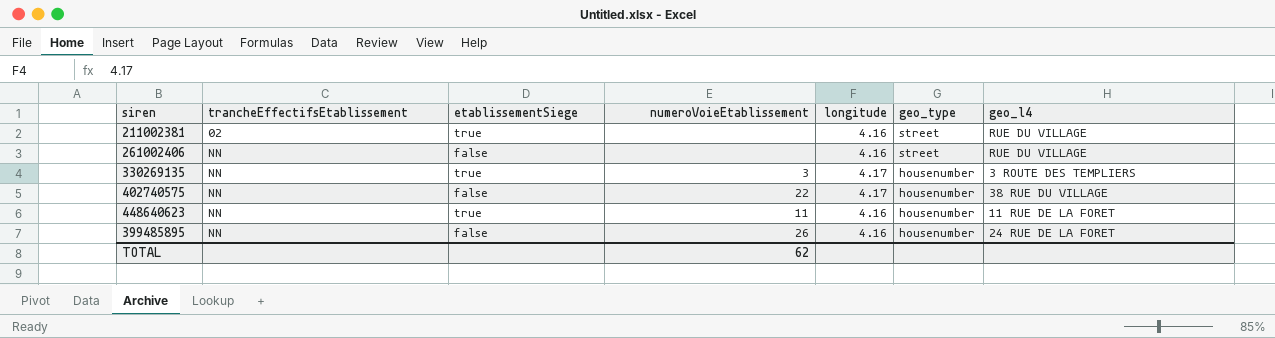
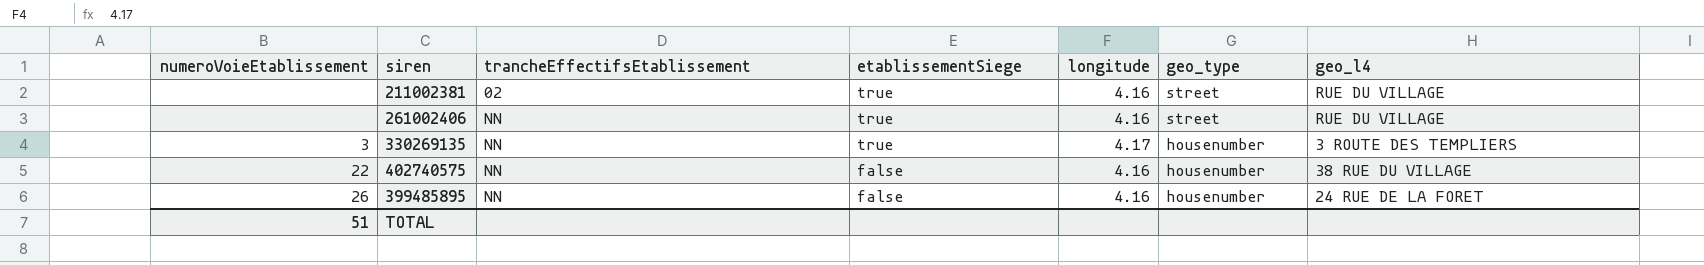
column numeroVoieEtablissement | position: 4 -> 1
row 448640623: NN | true | 11 | 4.16 | housenumber | 11 RUE DE LA FORET -> none
261002406 | etablissementSiege: false -> true
402740575 | longitude: 4.17 -> 4.16
TOTAL | numeroVoieEtablissement: 62 -> 51

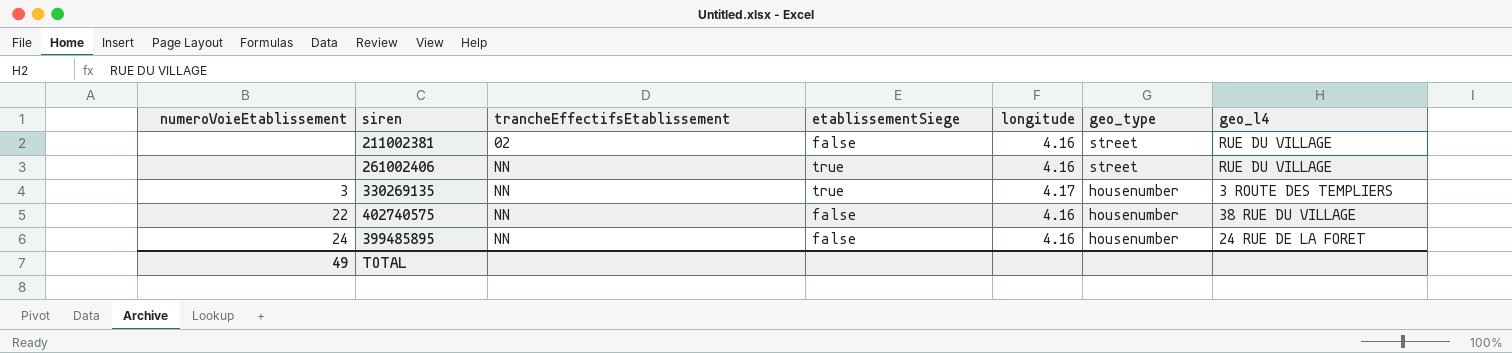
211002381 | etablissementSiege: true -> false
399485895 | numeroVoieEtablissement: 26 -> 24
TOTAL | numeroVoieEtablissement: 51 -> 49

